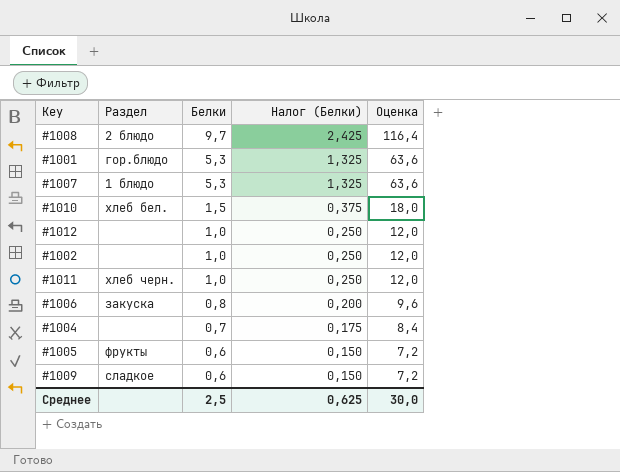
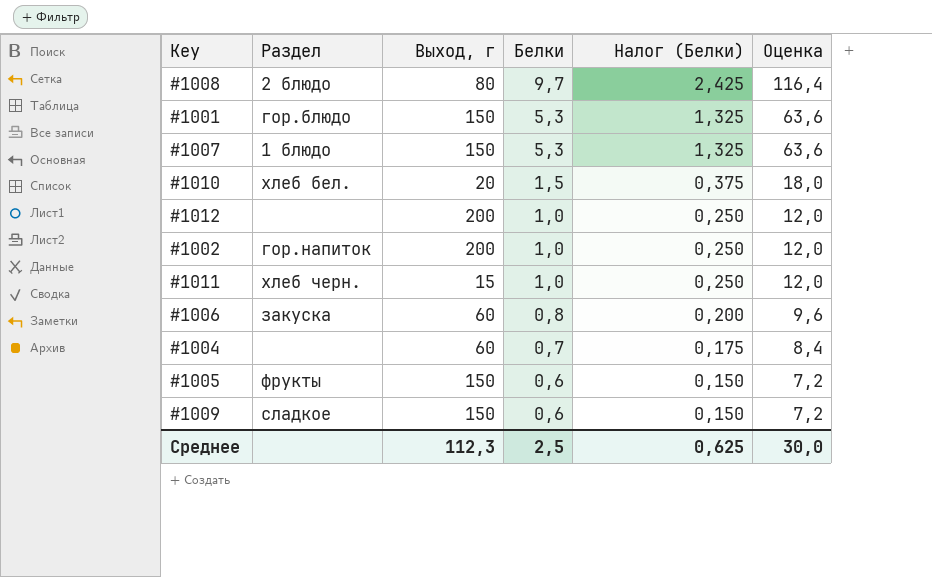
column Выход, г | position: none -> 3
#1002 | Раздел: none -> гор.напиток

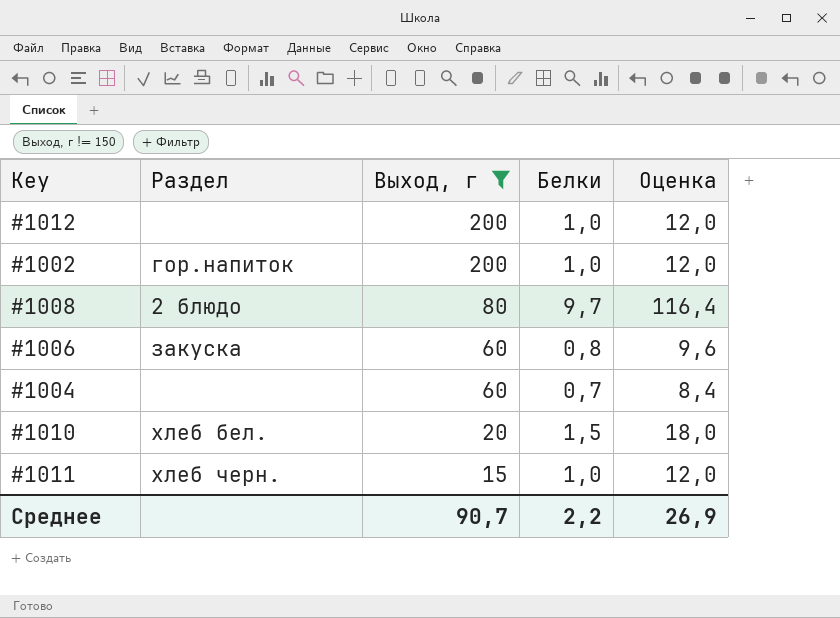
filter: none -> Выход, г != 150
row order: Белки descending -> Выход, г descending
column Налог (Белки) | formula: [Белки] * 0,25 -> none
Среднее | Выход, г: 112,3 -> 90,7
Среднее | Белки: 2,5 -> 2,2
Среднее | Оценка: 30,0 -> 26,9

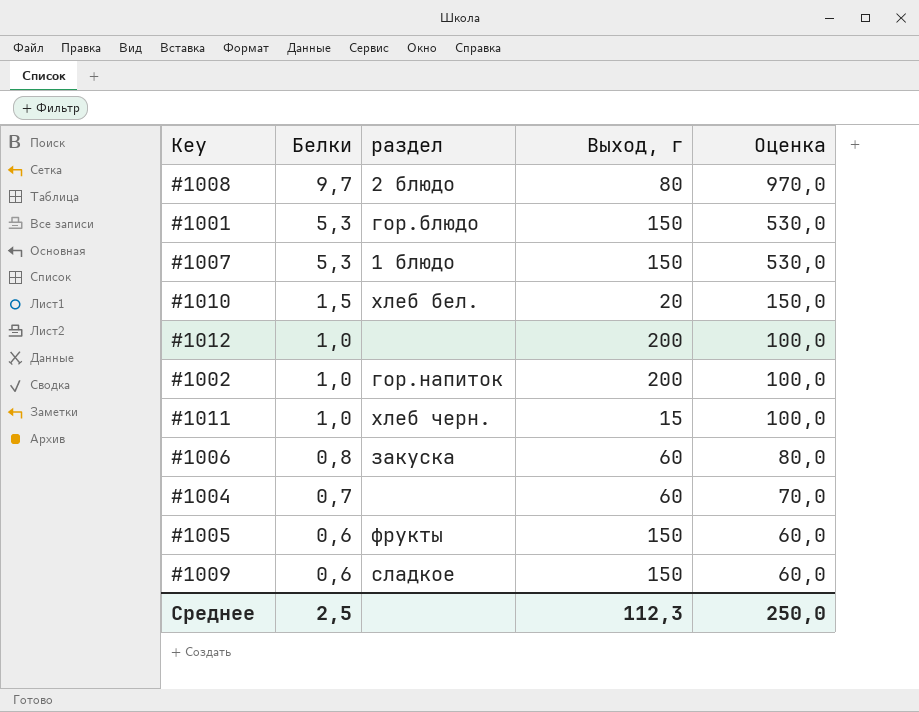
filter: Выход, г != 150 -> none
row order: Выход, г descending -> Белки descending
column Белки | position: 4 -> 2
column name: Раздел -> раздел
column Оценка | formula: [Белки] * 12 -> [Белки] * 100
Среднее | Белки: 2,2 -> 2,5
Среднее | Выход, г: 90,7 -> 112,3
Среднее | Оценка: 26,9 -> 250,0

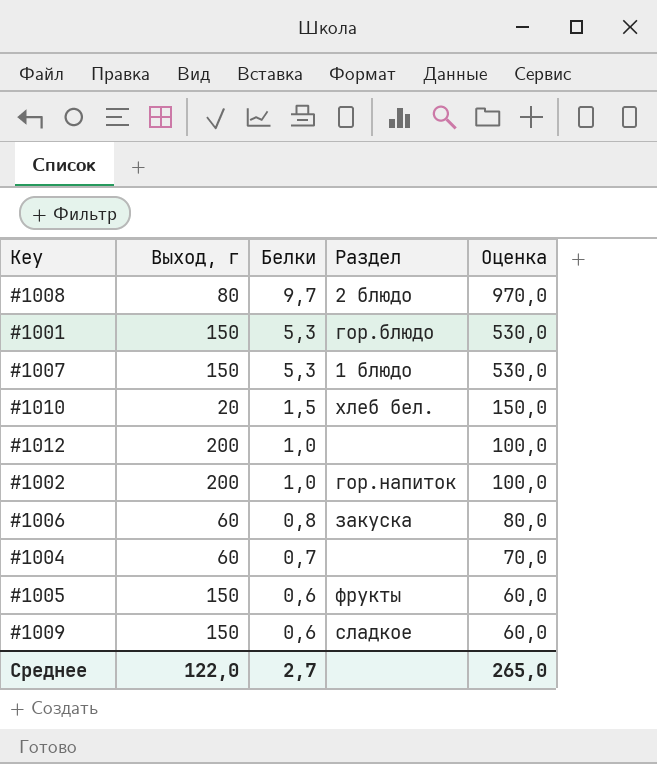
column Выход, г | position: 4 -> 2
column name: раздел -> Раздел
row #1011: 1,0 | хлеб черн. | 15 | 100,0 -> none
Среднее | Выход, г: 112,3 -> 122,0
Среднее | Белки: 2,5 -> 2,7
Среднее | Оценка: 250,0 -> 265,0

